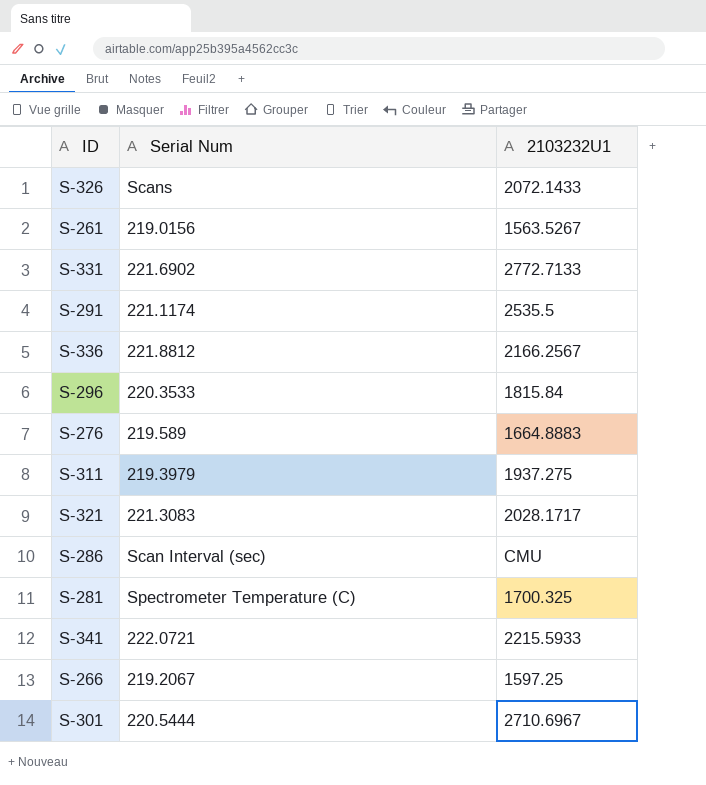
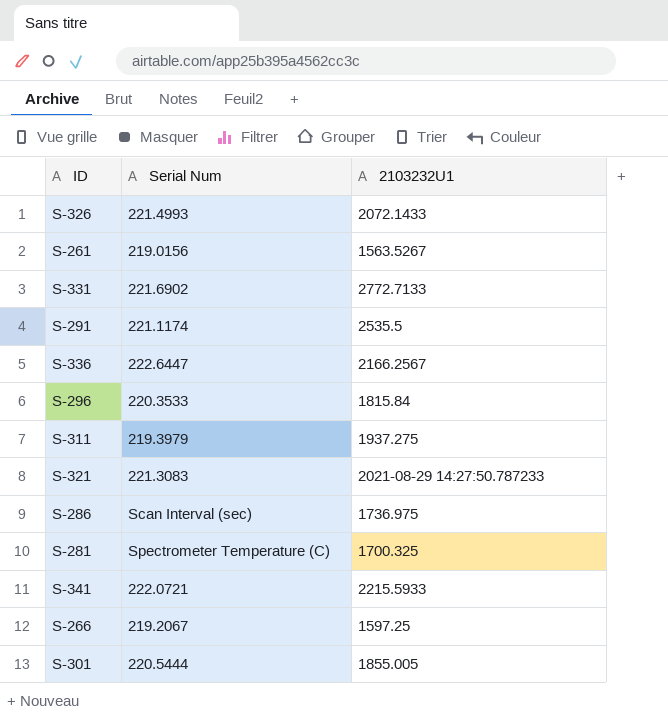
row S-276: 219.589 | 1664.8883 -> none
S-326 | Serial Num: Scans -> 221.4993
S-336 | Serial Num: 221.8812 -> 222.6447
S-321 | 2103232U1: 2028.1717 -> 2021-08-29 14:27:50.787233
S-286 | 2103232U1: CMU -> 1736.975
S-301 | 2103232U1: 2710.6967 -> 1855.005

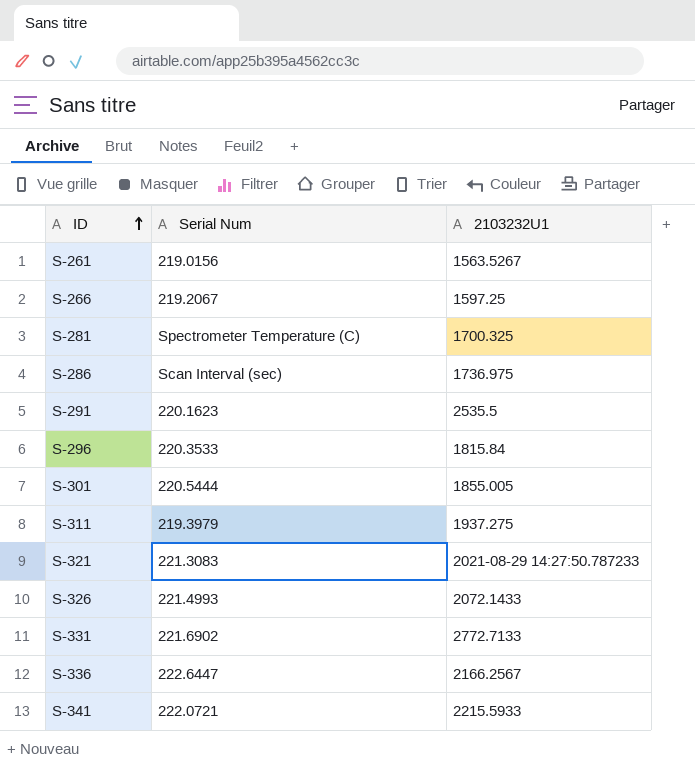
row order: none -> ID ascending
S-291 | Serial Num: 221.1174 -> 220.1623

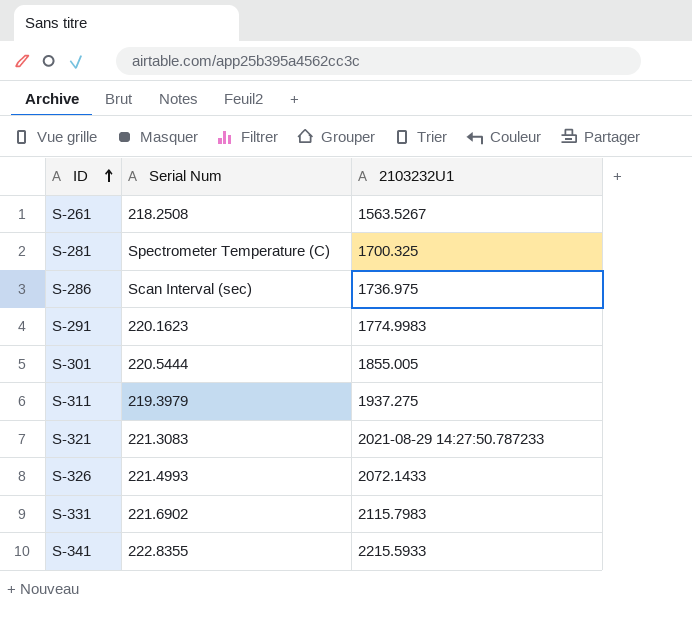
row S-266: 219.2067 | 1597.25 -> none
row S-296: 220.3533 | 1815.84 -> none
row S-336: 222.6447 | 2166.2567 -> none
S-261 | Serial Num: 219.0156 -> 218.2508
S-291 | 2103232U1: 2535.5 -> 1774.9983
S-331 | 2103232U1: 2772.7133 -> 2115.7983
S-341 | Serial Num: 222.0721 -> 222.8355

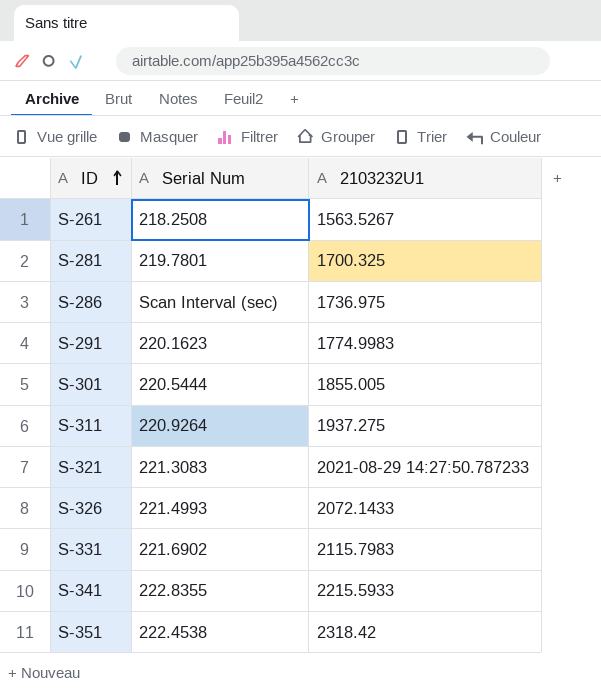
S-281 | Serial Num: Spectrometer Temperature (C) -> 219.7801
S-311 | Serial Num: 219.3979 -> 220.9264
row S-351: none -> 222.4538 | 2318.42

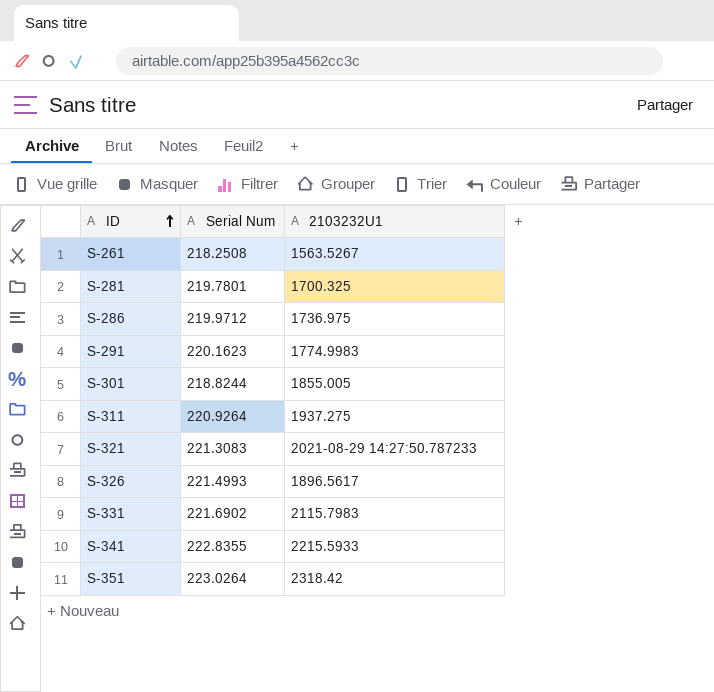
S-286 | Serial Num: Scan Interval (sec) -> 219.9712
S-301 | Serial Num: 220.5444 -> 218.8244
S-326 | 2103232U1: 2072.1433 -> 1896.5617
S-351 | Serial Num: 222.4538 -> 223.0264

